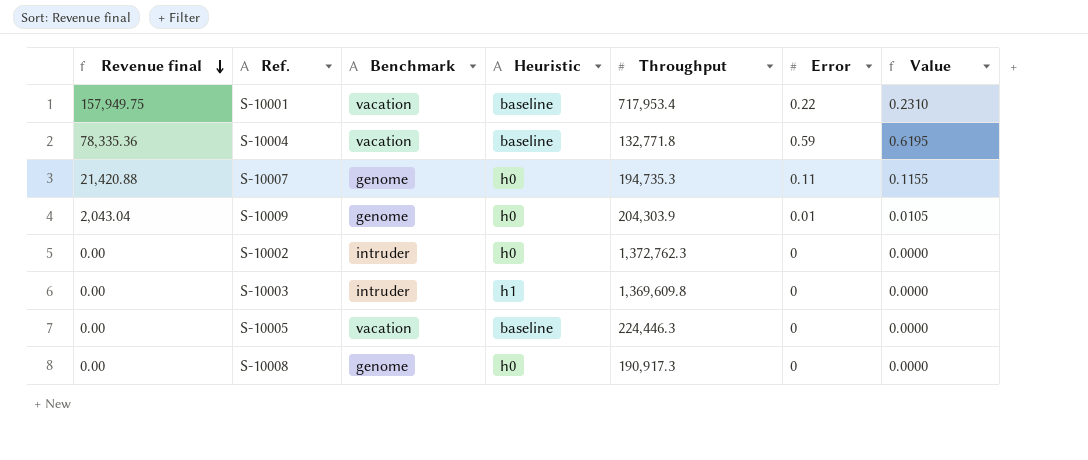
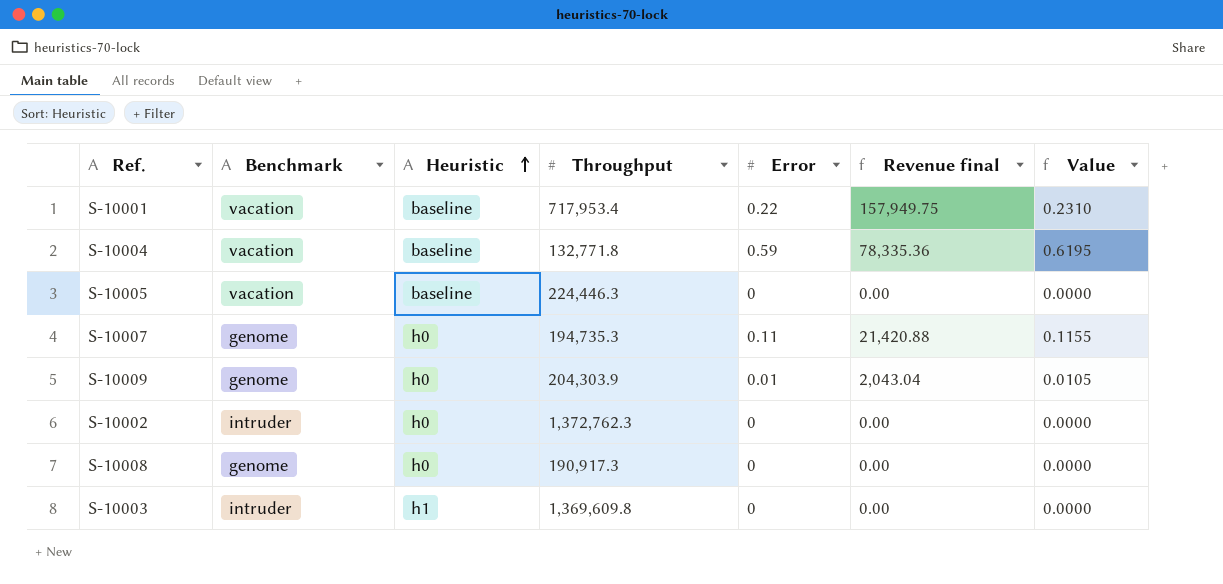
row order: Revenue final descending -> Heuristic ascending
column Revenue final | position: 1 -> 6

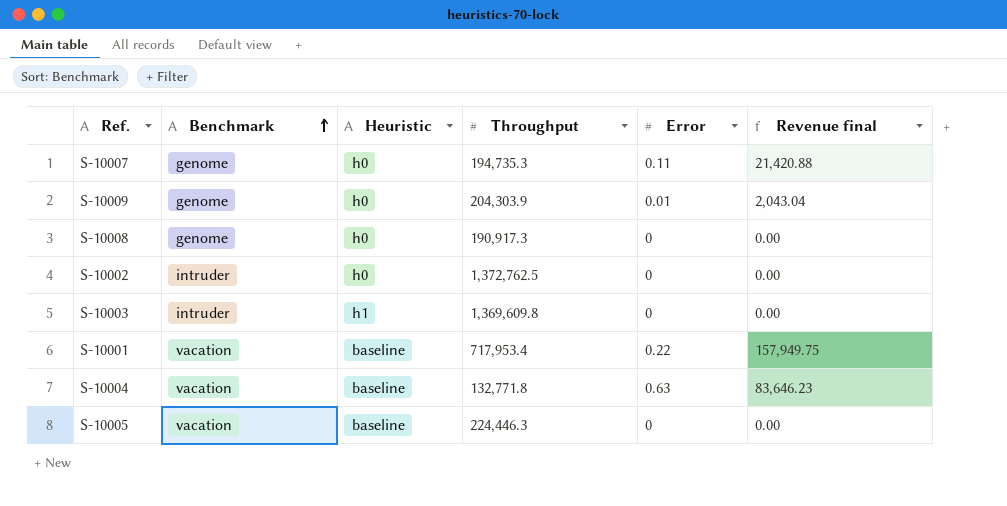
row order: Heuristic ascending -> Benchmark ascending
column Value | formula: [Error] * 1.05 -> none
S-10002 | Throughput: 1,372,762.3 -> 1,372,762.5
S-10004 | Error: 0.59 -> 0.63
S-10004 | Revenue final: 78,335.36 -> 83,646.23

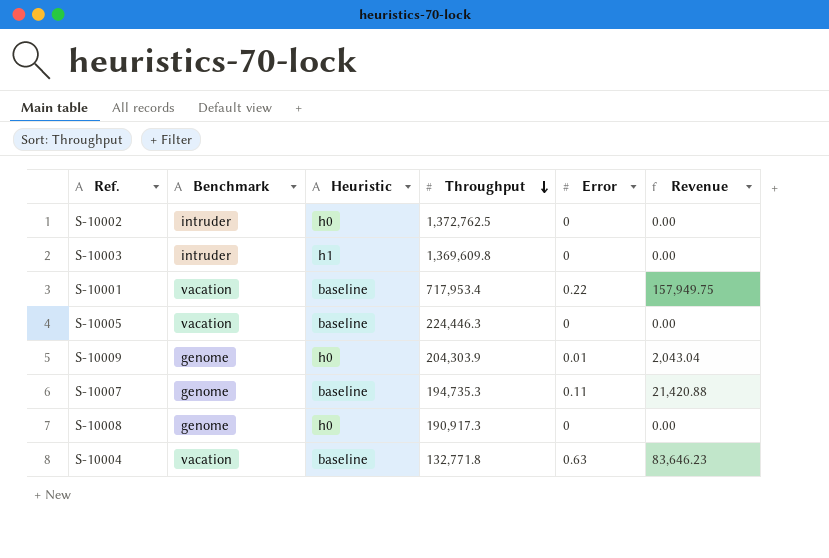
row order: Benchmark ascending -> Throughput descending
column name: Revenue final -> Revenue
S-10007 | Heuristic: h0 -> baseline

